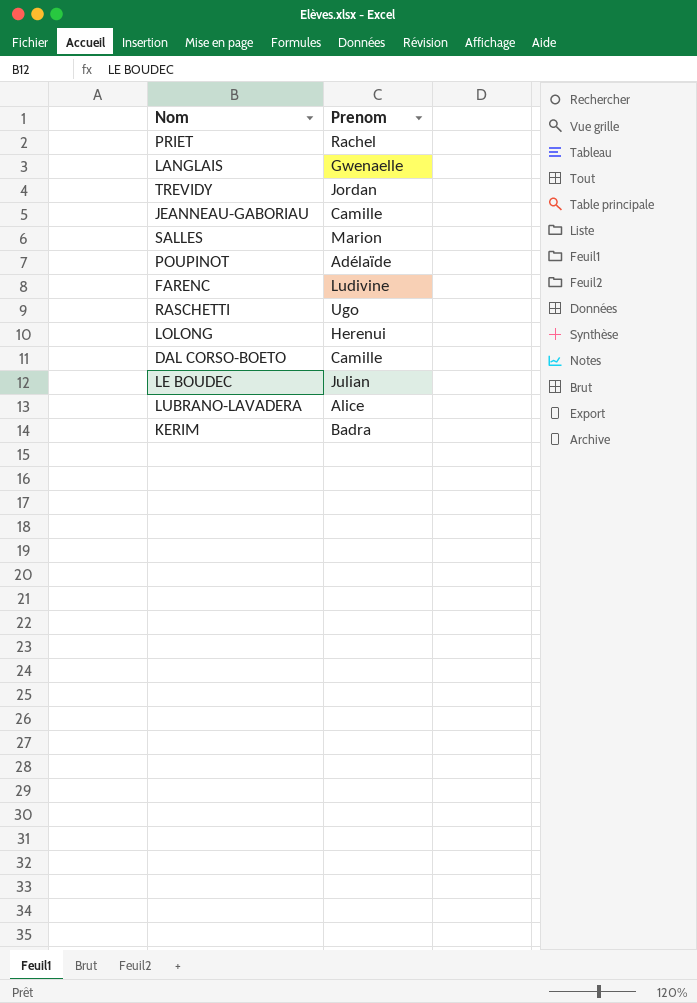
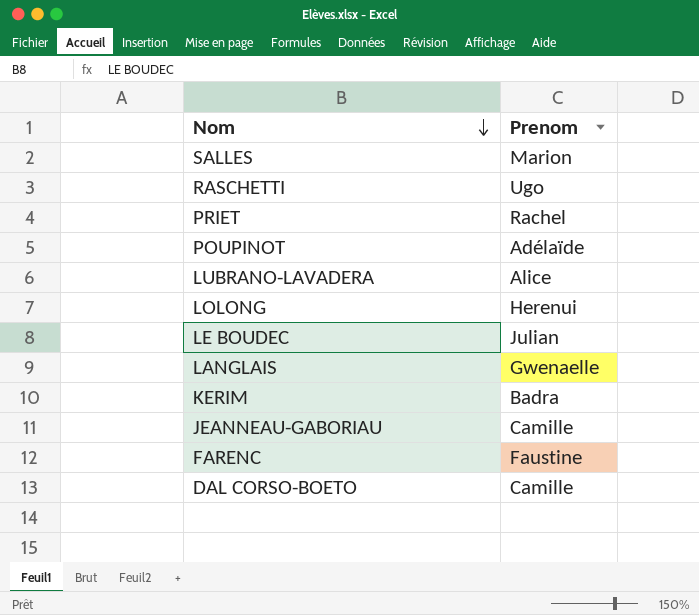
row order: none -> Nom descending
row TREVIDY: Jordan -> none
FARENC | Prenom: Ludivine -> Faustine

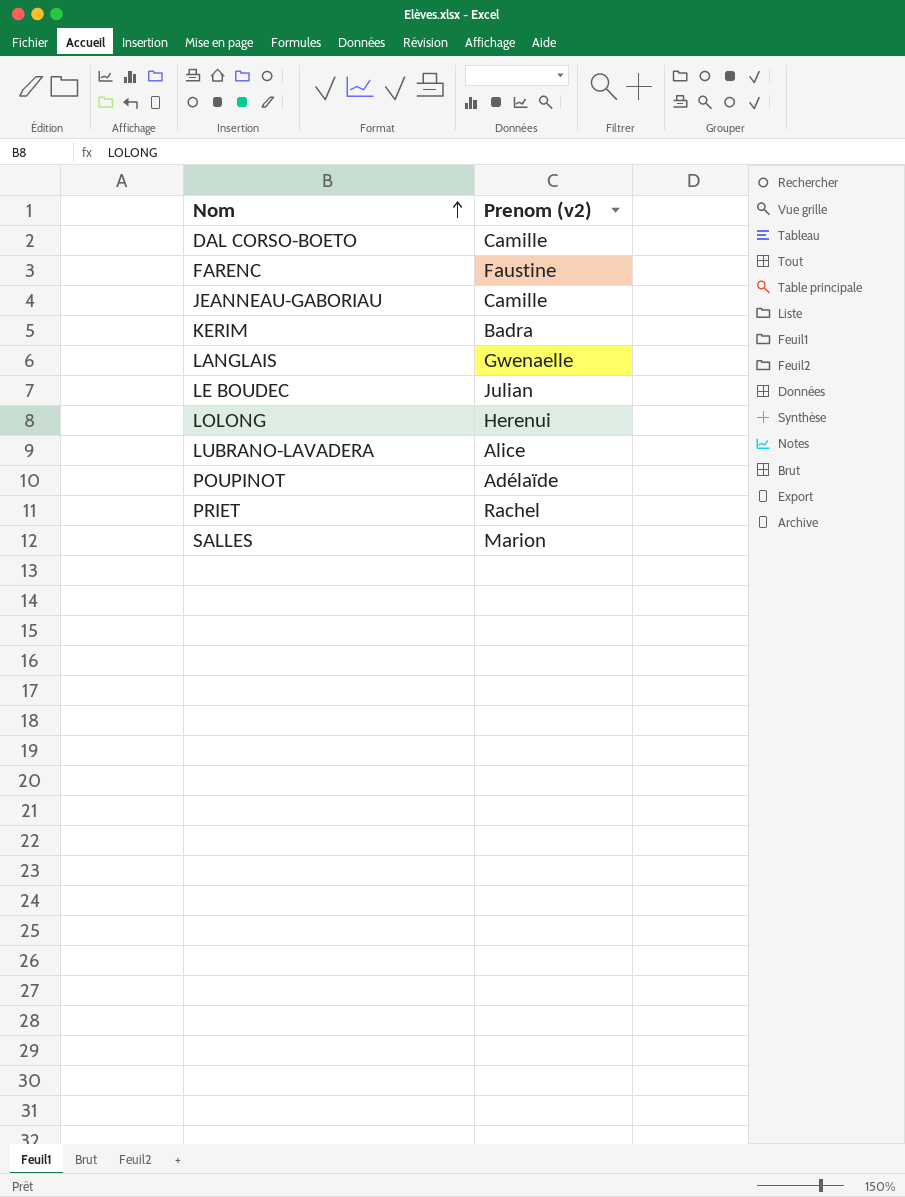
row order: Nom descending -> Nom ascending
column name: Prenom -> Prenom (v2)
row RASCHETTI: Ugo -> none

